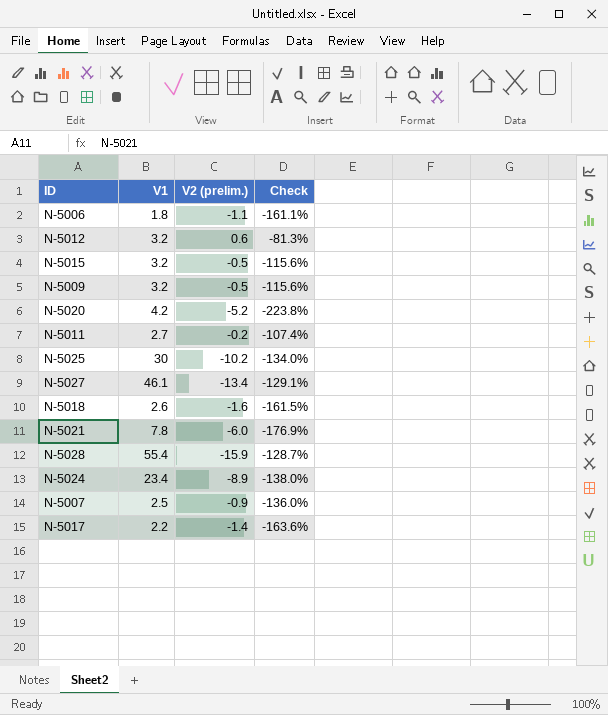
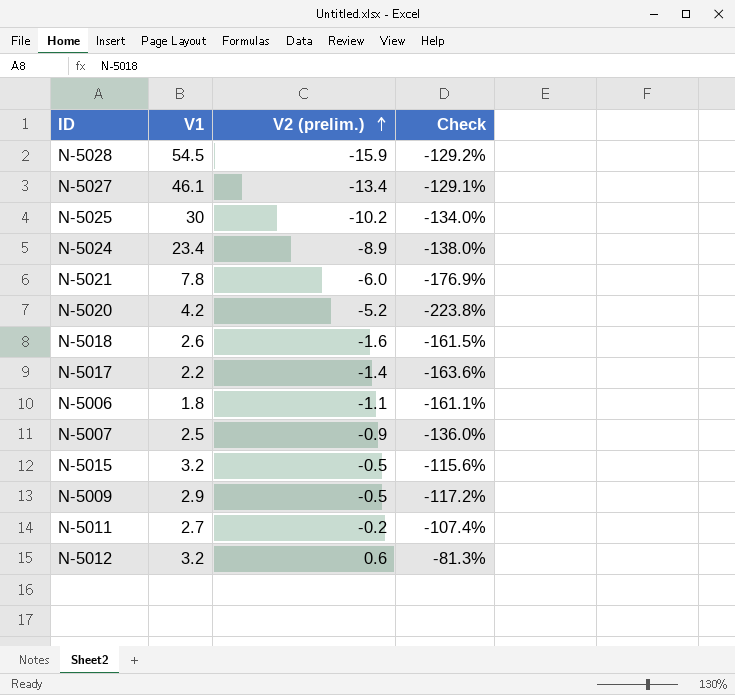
row order: none -> V2 (prelim.) ascending
N-5028 | V1: 55.4 -> 54.5
N-5028 | Check: -128.7% -> -129.2%
N-5009 | V1: 3.2 -> 2.9
N-5009 | Check: -115.6% -> -117.2%

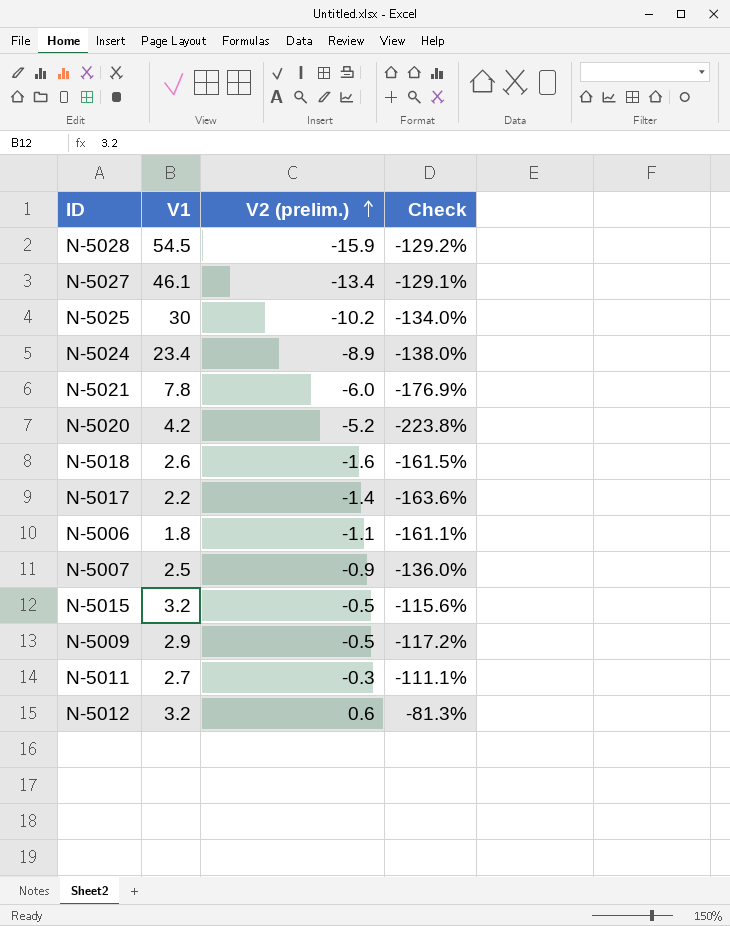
N-5011 | V2 (prelim.): -0.2 -> -0.3
N-5011 | Check: -107.4% -> -111.1%

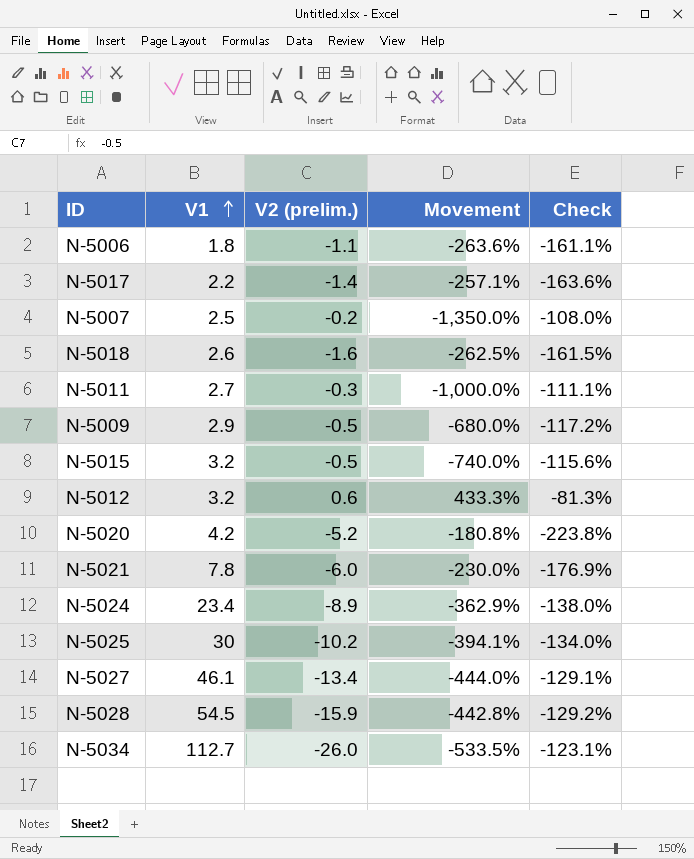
row order: V2 (prelim.) ascending -> V1 ascending
column Movement | formula: none -> ([V1] - [V2 (prelim.)]) / [V2 (prelim.)]
N-5007 | V2 (prelim.): -0.9 -> -0.2
N-5007 | Check: -136.0% -> -108.0%
row N-5034: none -> 112.7 | -26.0 | -533.5% | -123.1%

